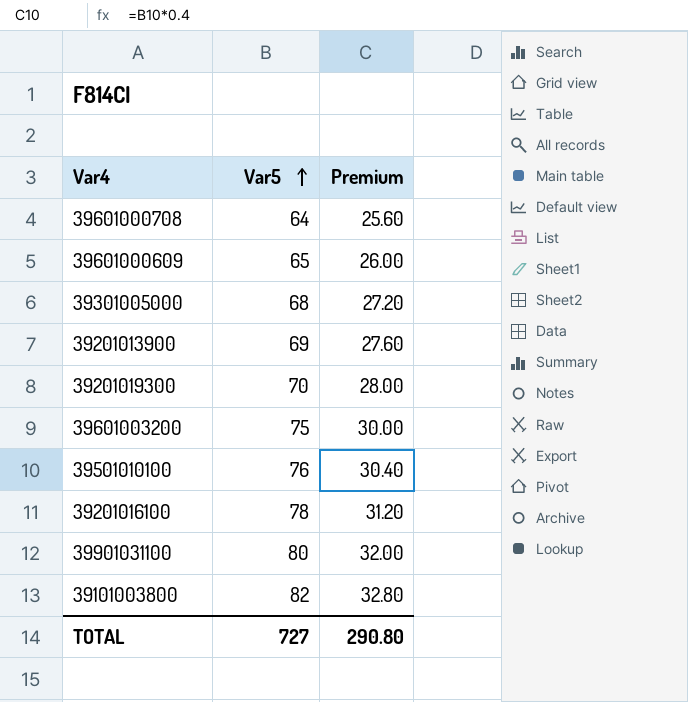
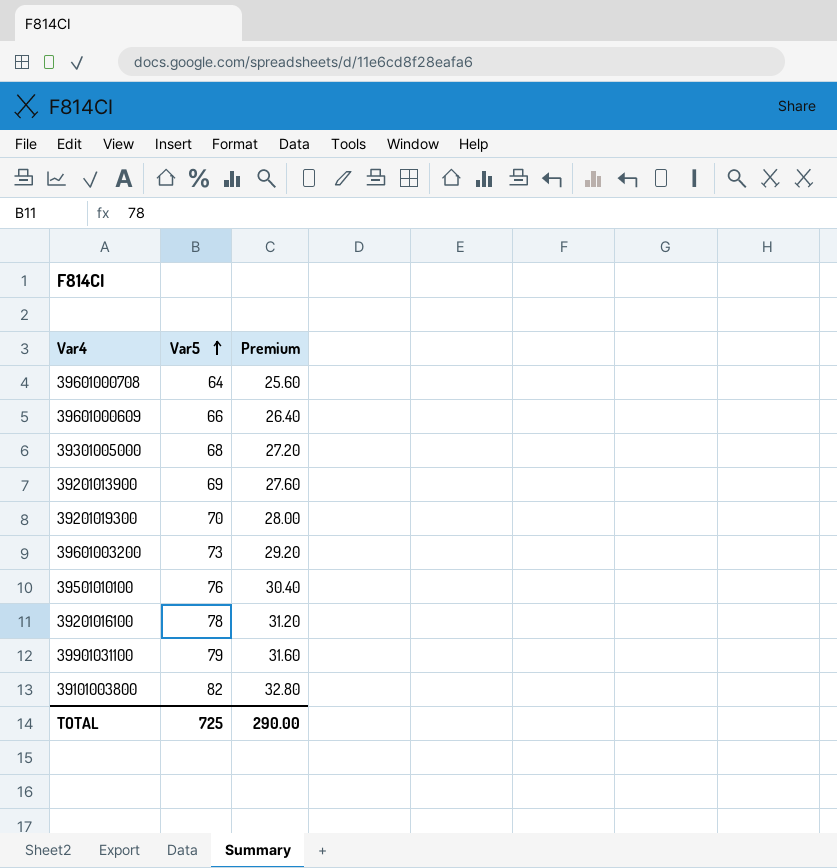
39601000609 | Var5: 65 -> 66
39601000609 | Premium: 26.00 -> 26.40
39601003200 | Var5: 75 -> 73
39601003200 | Premium: 30.00 -> 29.20
39901031100 | Var5: 80 -> 79
39901031100 | Premium: 32.00 -> 31.60
TOTAL | Var5: 727 -> 725
TOTAL | Premium: 290.80 -> 290.00

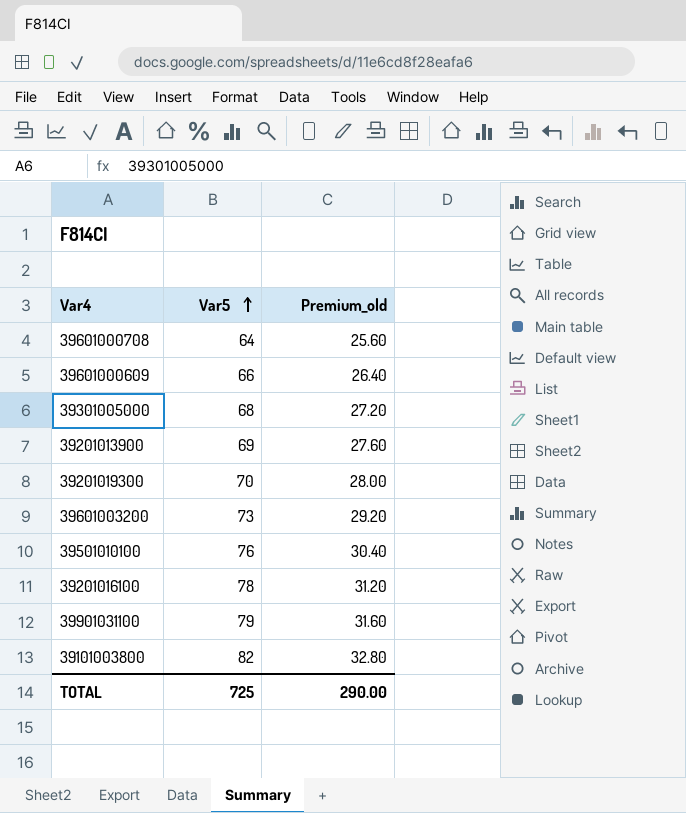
column name: Premium -> Premium_old

